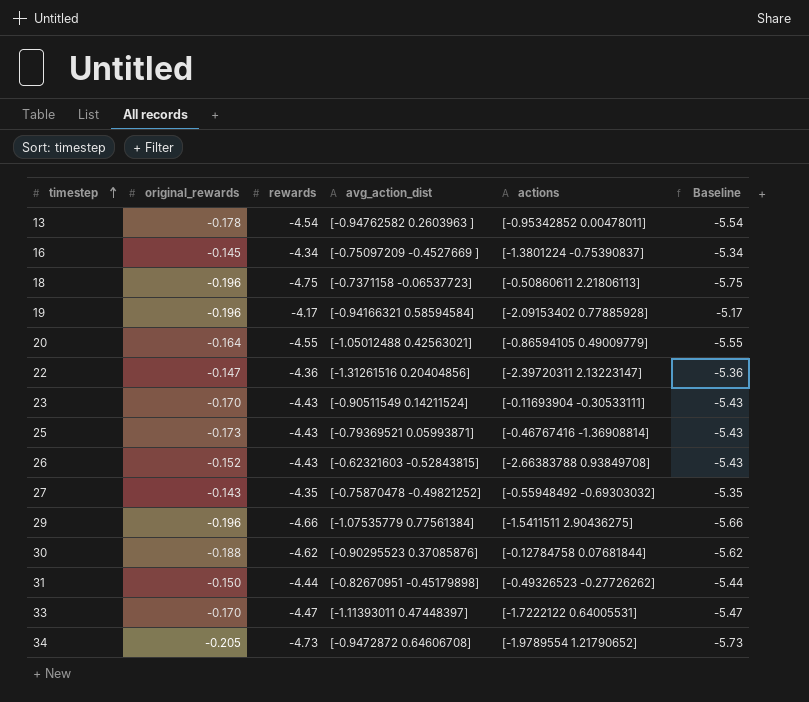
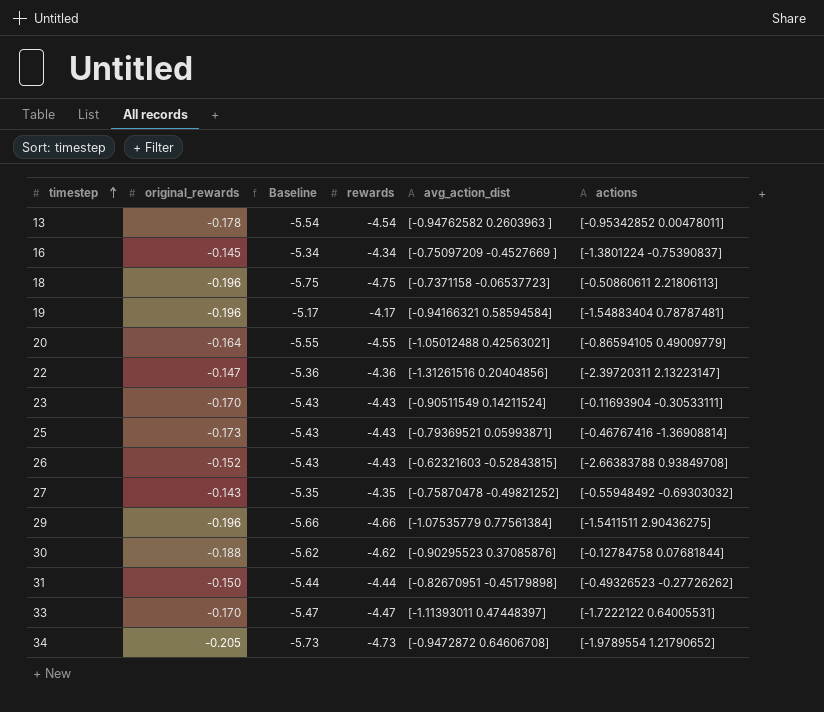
column Baseline | position: 6 -> 3
19 | actions: [-2.09153402 0.77885928] -> [-1.54883404 0.78787481]

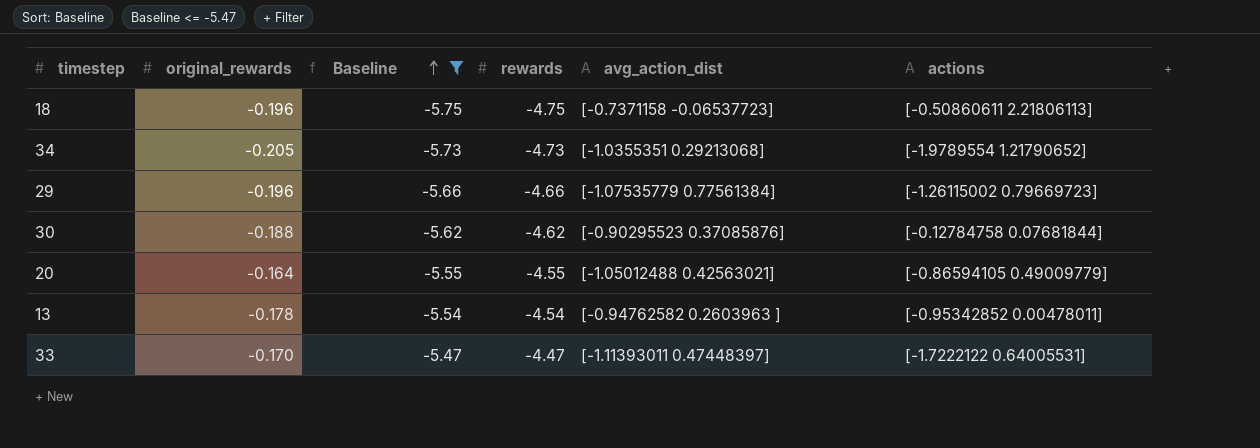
filter: none -> Baseline <= -5.47
row order: timestep ascending -> Baseline ascending
34 | avg_action_dist: [-0.9472872 0.64606708] -> [-1.0355351 0.29213068]
29 | actions: [-1.5411511 2.90436275] -> [-1.26115002 0.79669723]

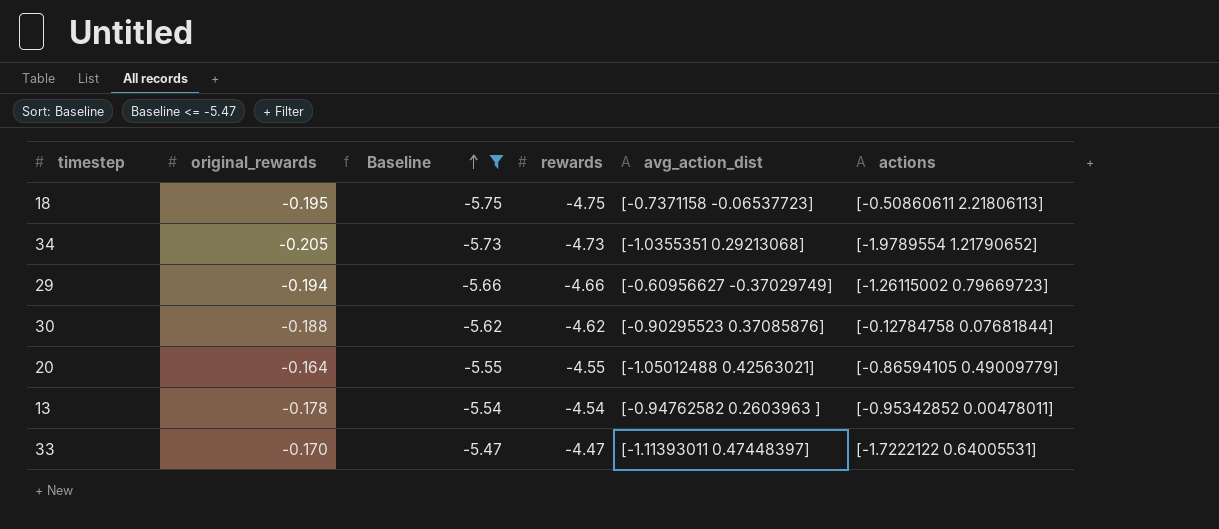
18 | original_rewards: -0.196 -> -0.195
29 | original_rewards: -0.196 -> -0.194
29 | avg_action_dist: [-1.07535779 0.77561384] -> [-0.60956627 -0.37029749]

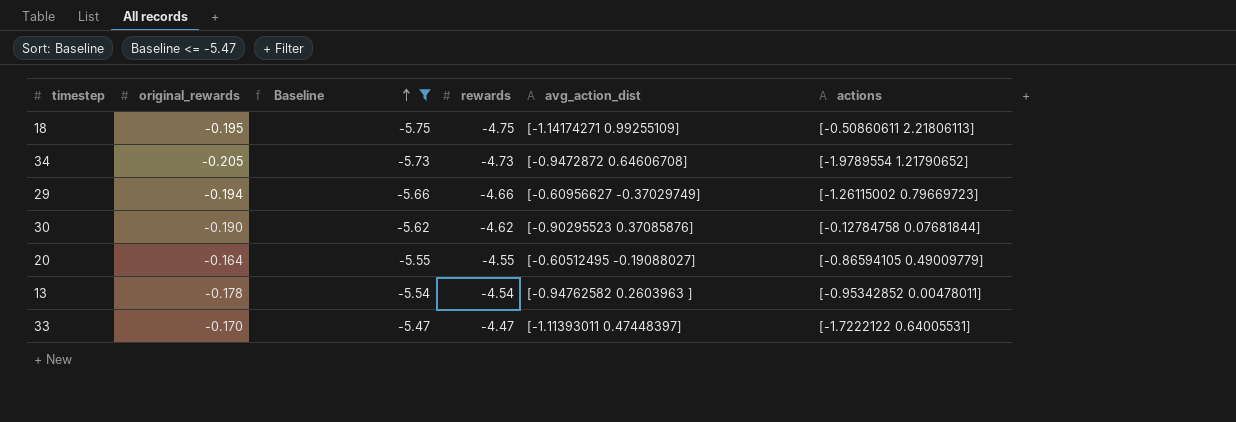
18 | avg_action_dist: [-0.7371158 -0.06537723] -> [-1.14174271 0.99255109]
34 | avg_action_dist: [-1.0355351 0.29213068] -> [-0.9472872 0.64606708]
30 | original_rewards: -0.188 -> -0.190
20 | avg_action_dist: [-1.05012488 0.42563021] -> [-0.60512495 -0.19088027]

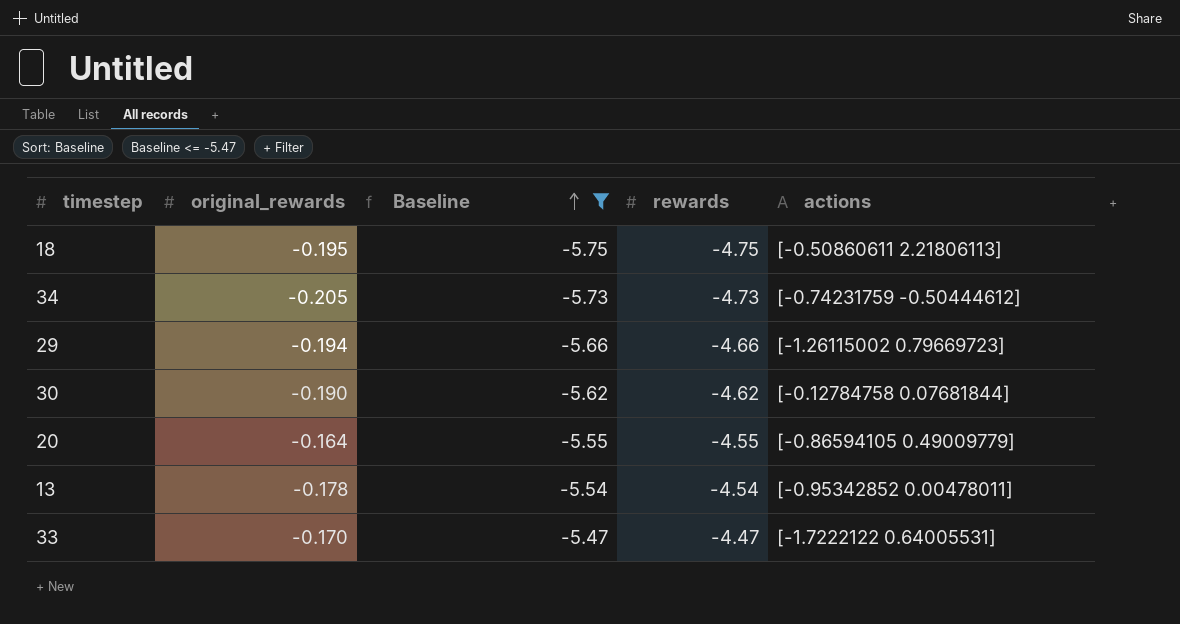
column avg_action_dist | position: 5 -> none
34 | actions: [-1.9789554 1.21790652] -> [-0.74231759 -0.50444612]

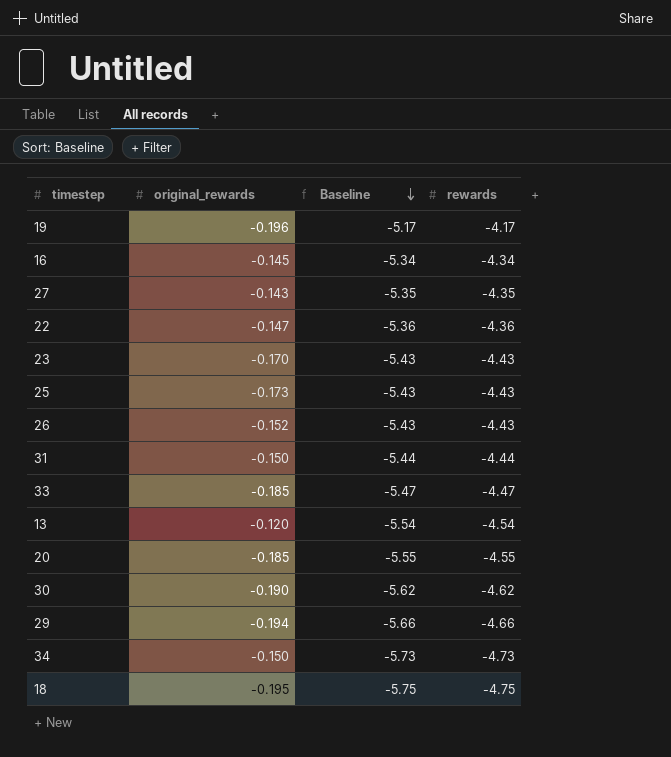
filter: Baseline <= -5.47 -> none
row order: Baseline ascending -> Baseline descending
column actions | position: 5 -> none
33 | original_rewards: -0.170 -> -0.185
13 | original_rewards: -0.178 -> -0.120
20 | original_rewards: -0.164 -> -0.185
34 | original_rewards: -0.205 -> -0.150

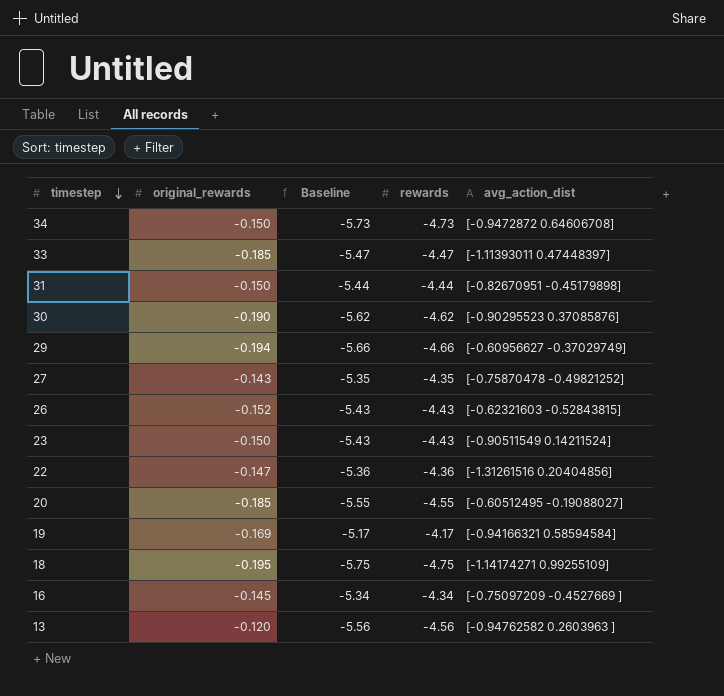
row order: Baseline descending -> timestep descending
column avg_action_dist | position: none -> 5
row 25: -0.173 | -5.43 | -4.43 -> none
23 | original_rewards: -0.170 -> -0.150
19 | original_rewards: -0.196 -> -0.169
13 | Baseline: -5.54 -> -5.56
13 | rewards: -4.54 -> -4.56

